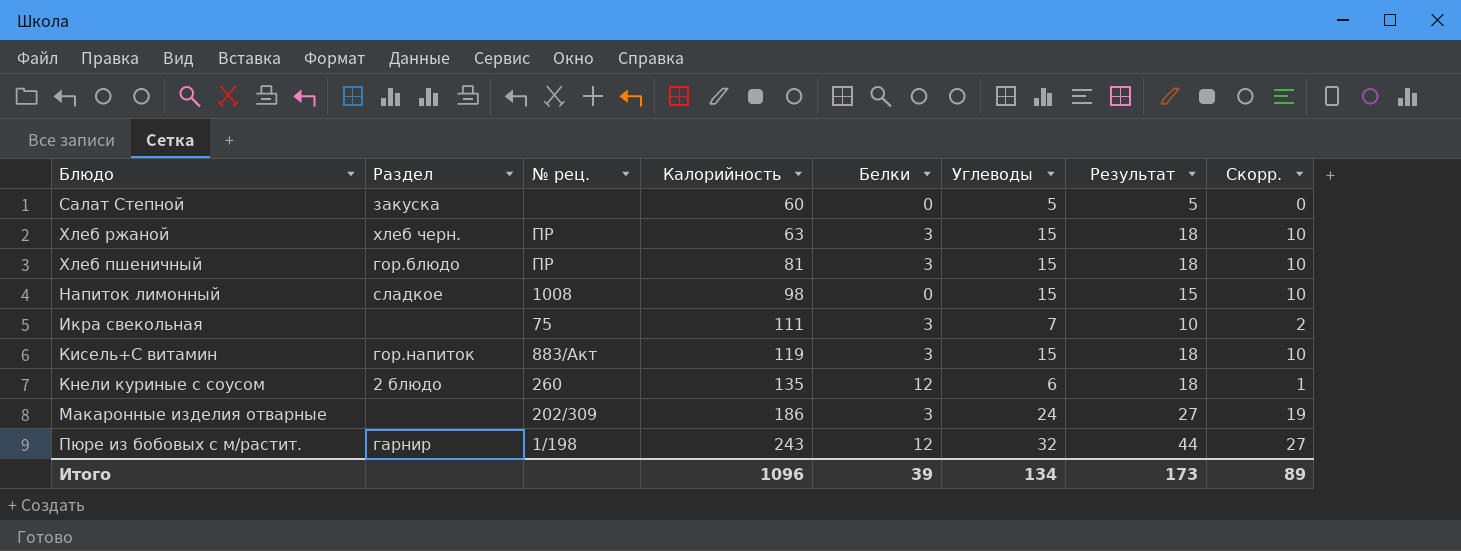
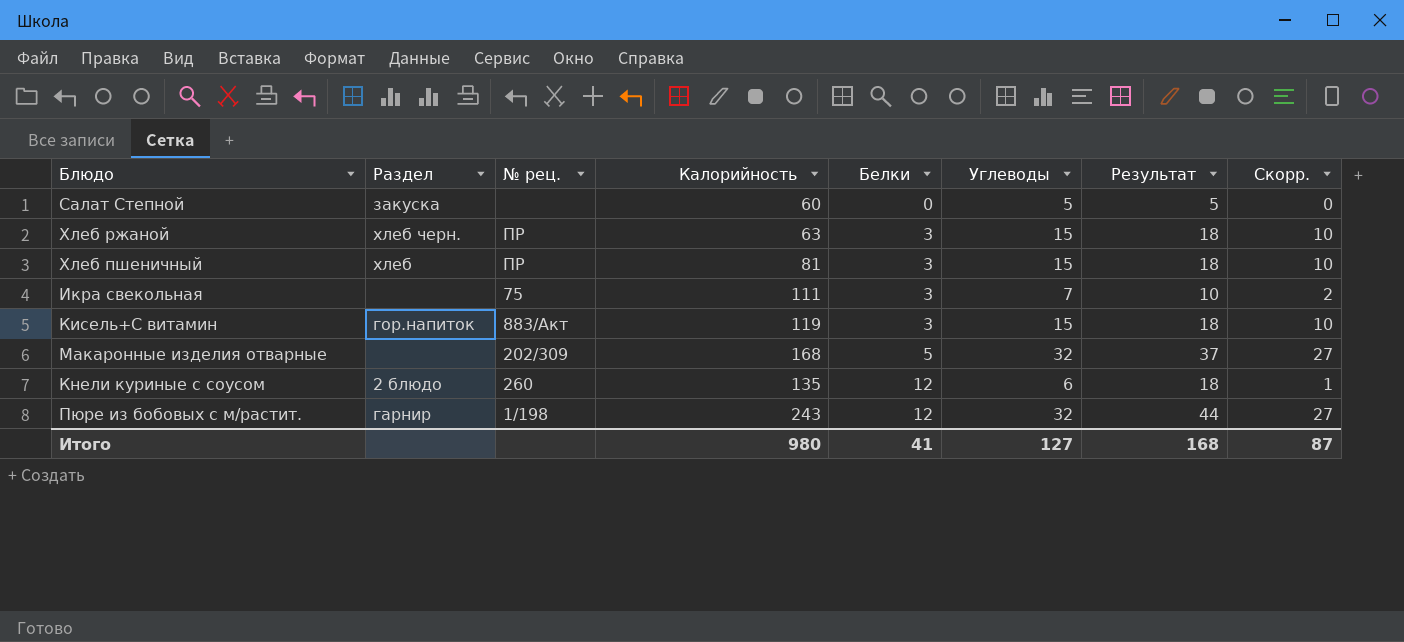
row order: Калорийность ascending -> Белки ascending
row Напиток лимонный: сладкое | 1008 | 98 | 0 | 15 | 15 | 10 -> none
Хлеб пшеничный | Раздел: гор.блюдо -> хлеб
Макаронные изделия отварные | Калорийность: 186 -> 168
Макаронные изделия отварные | Белки: 3 -> 5
Макаронные изделия отварные | Углеводы: 24 -> 32
Макаронные изделия отварные | Результат: 27 -> 37
Макаронные изделия отварные | Скорр.: 19 -> 27
Итого | Калорийность: 1096 -> 980
Итого | Белки: 39 -> 41
Итого | Углеводы: 134 -> 127
Итого | Результат: 173 -> 168
Итого | Скорр.: 89 -> 87

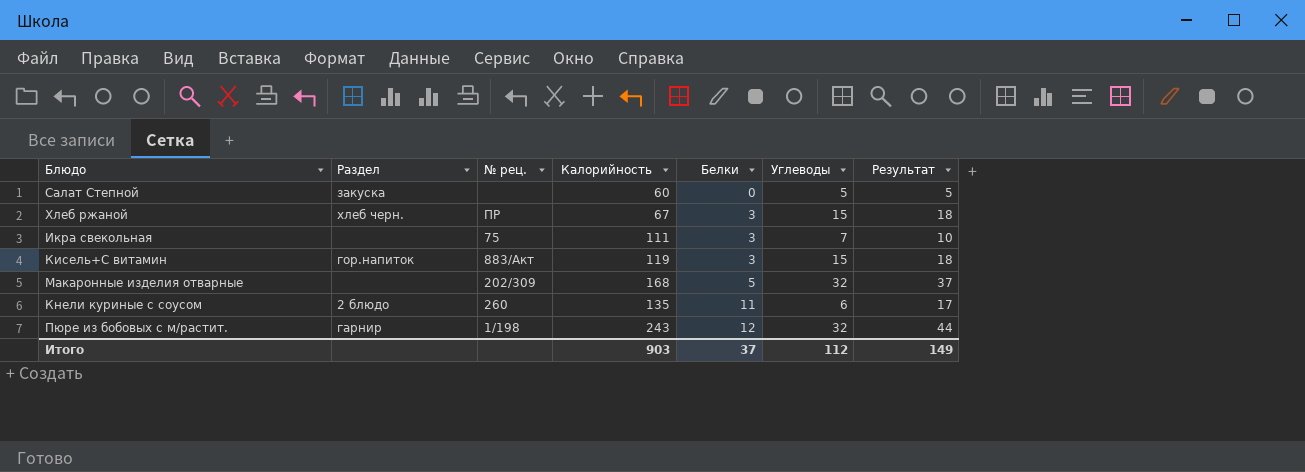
column Скорр. | formula: [Углеводы] - 5 -> none
row Хлеб пшеничный: хлеб | ПР | 81 | 3 | 15 | 18 | 10 -> none
Хлеб ржаной | Калорийность: 63 -> 67
Кнели куриные с соусом | Белки: 12 -> 11
Кнели куриные с соусом | Результат: 18 -> 17
Итого | Калорийность: 980 -> 903
Итого | Белки: 41 -> 37
Итого | Углеводы: 127 -> 112
Итого | Результат: 168 -> 149

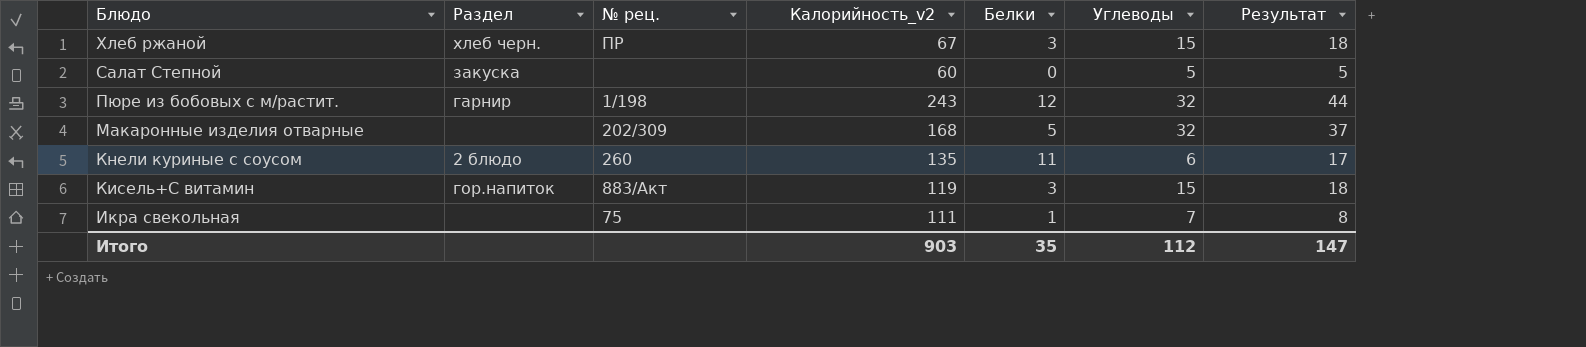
row order: Белки ascending -> Блюдо descending
column name: Калорийность -> Калорийность_v2
Икра свекольная | Белки: 3 -> 1
Икра свекольная | Результат: 10 -> 8
Итого | Белки: 37 -> 35
Итого | Результат: 149 -> 147

